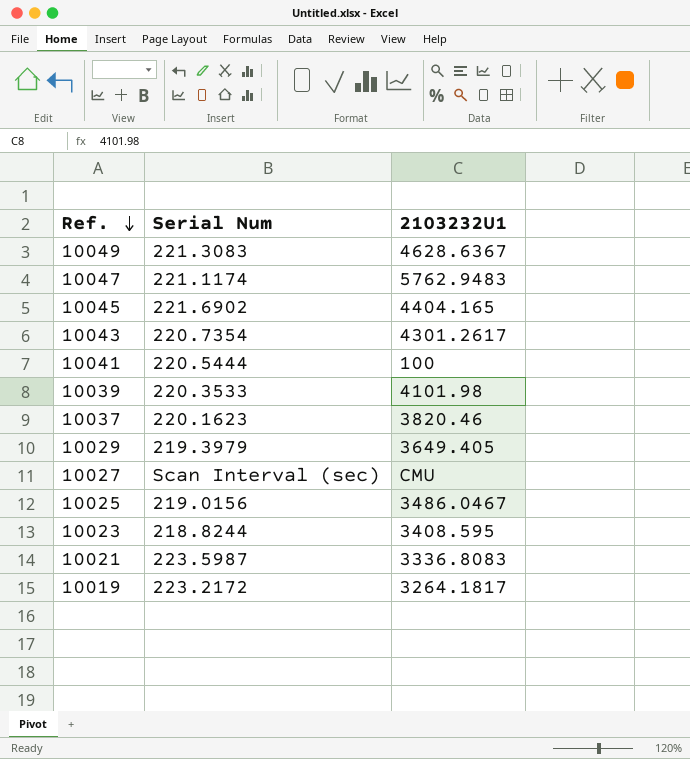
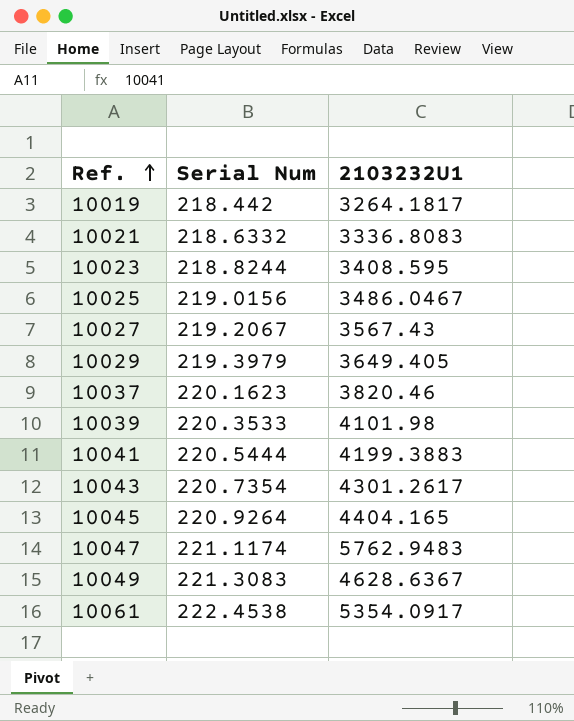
row order: Ref. descending -> Ref. ascending
10019 | Serial Num: 223.2172 -> 218.442
10021 | Serial Num: 223.5987 -> 218.6332
10027 | Serial Num: Scan Interval (sec) -> 219.2067
10027 | 2103232U1: CMU -> 3567.43
10041 | 2103232U1: 100 -> 4199.3883
10045 | Serial Num: 221.6902 -> 220.9264
row 10061: none -> 222.4538 | 5354.0917

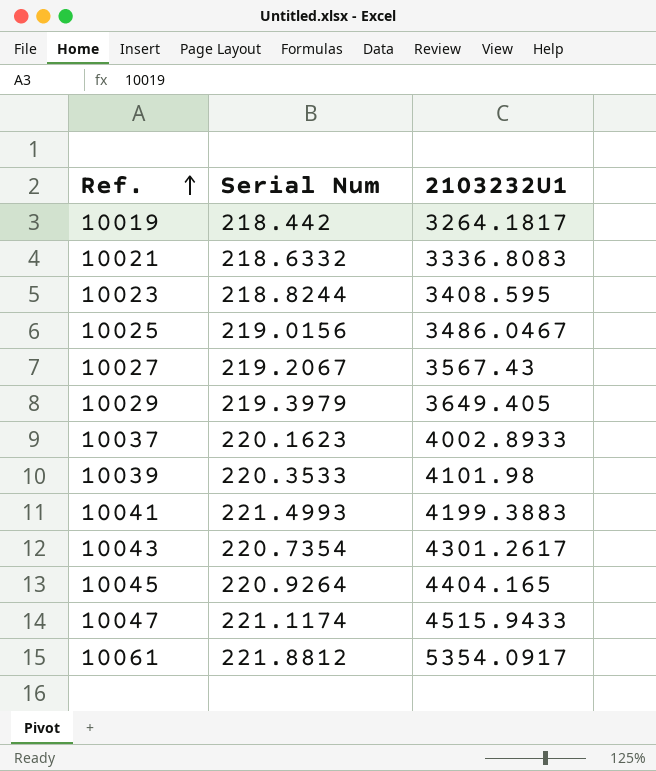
row 10049: 221.3083 | 4628.6367 -> none
10037 | 2103232U1: 3820.46 -> 4002.8933
10041 | Serial Num: 220.5444 -> 221.4993
10047 | 2103232U1: 5762.9483 -> 4515.9433
10061 | Serial Num: 222.4538 -> 221.8812

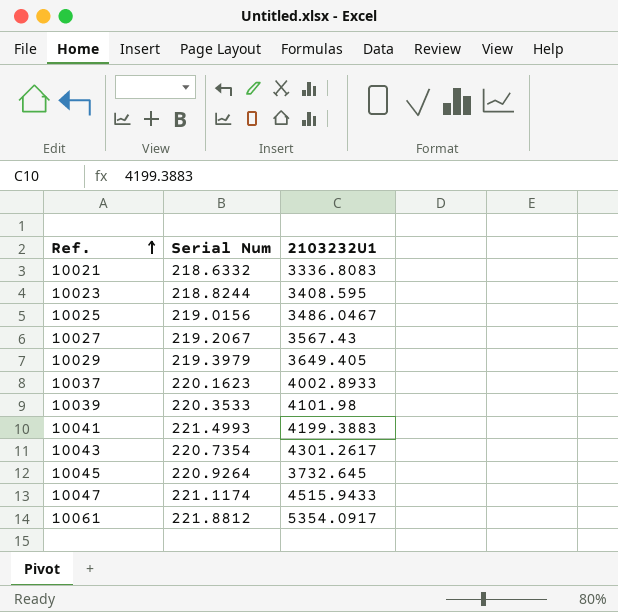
row 10019: 218.442 | 3264.1817 -> none
10045 | 2103232U1: 4404.165 -> 3732.645

